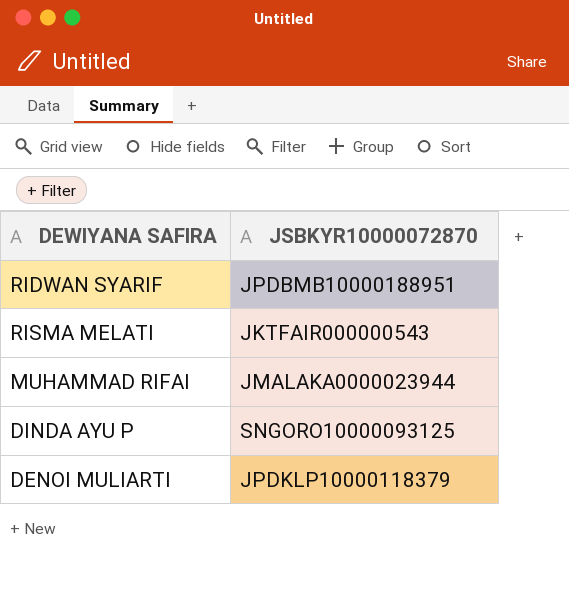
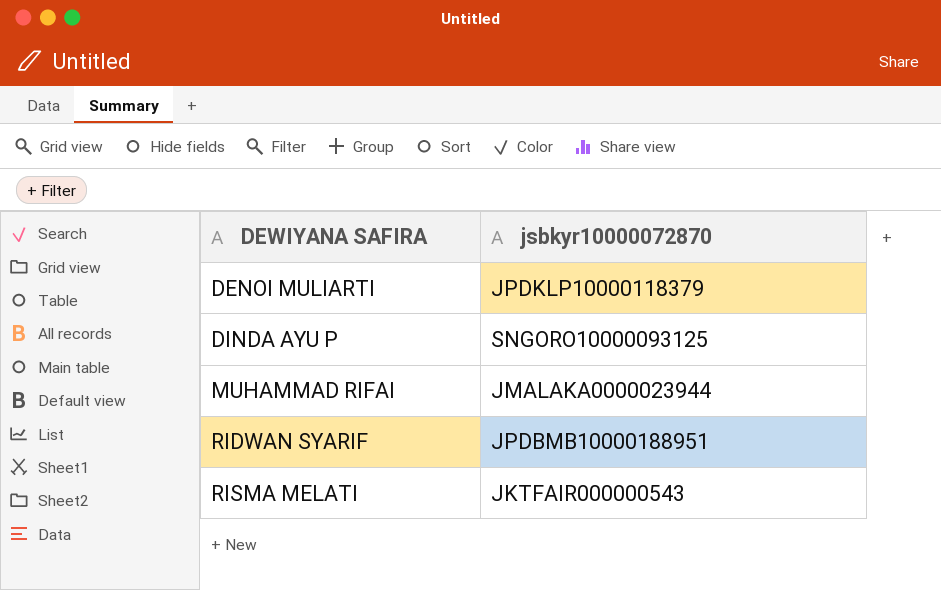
row order: none -> DEWIYANA SAFIRA ascending
column name: JSBKYR10000072870 -> jsbkyr10000072870

